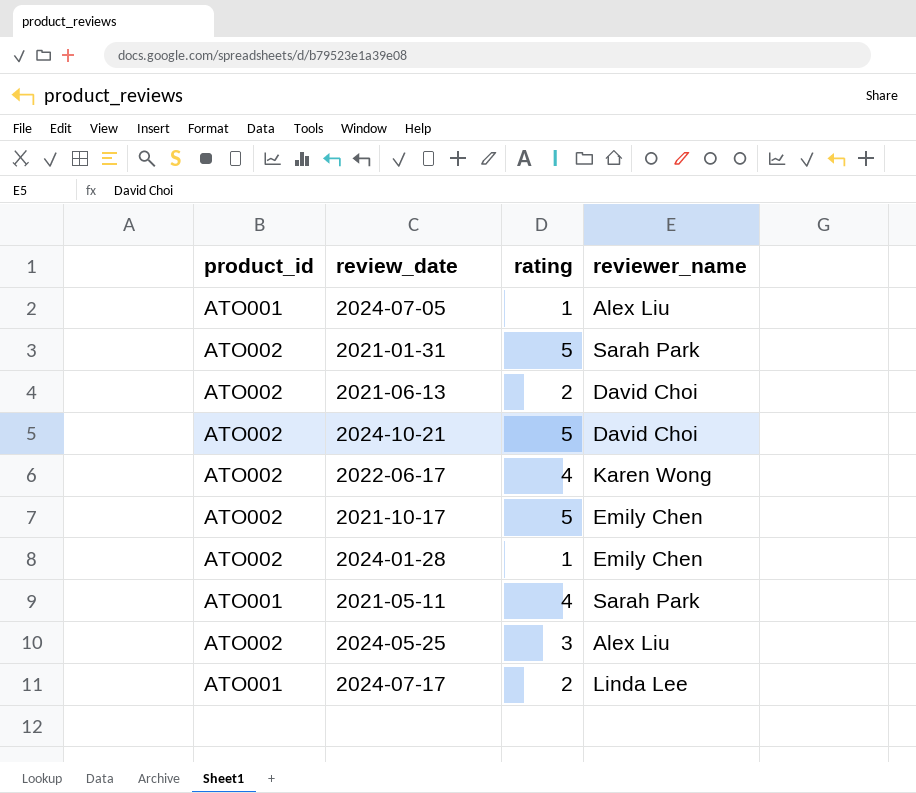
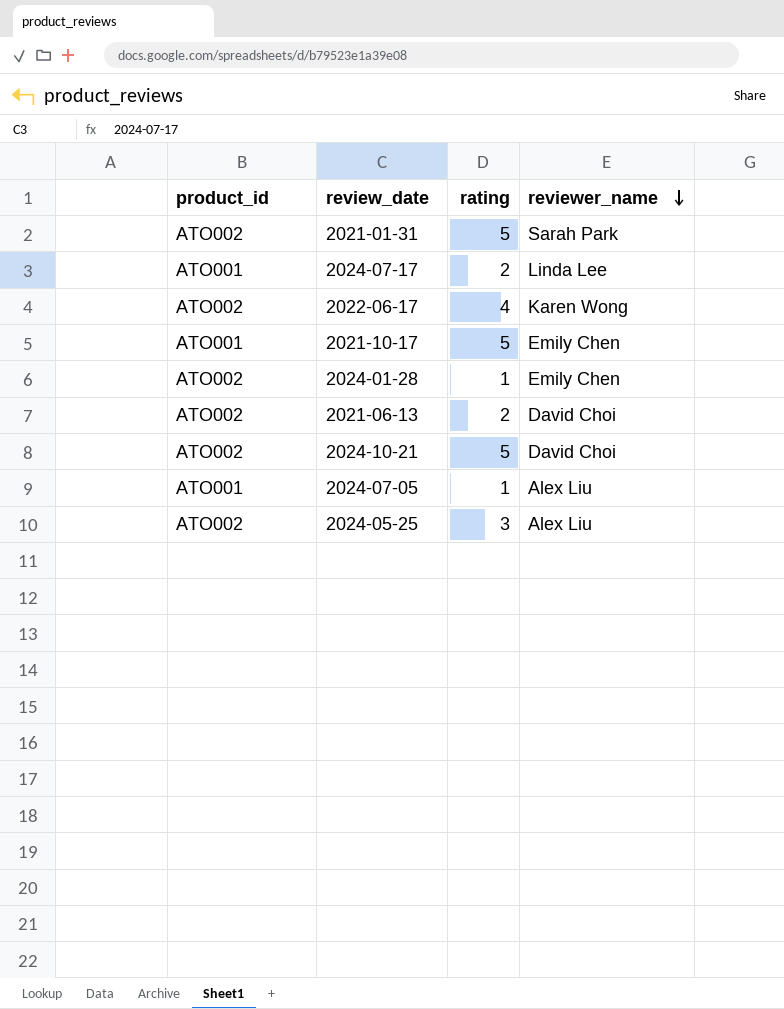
row order: none -> reviewer_name descending
row 2021-05-11: ATO001 | 4 | Sarah Park -> none
2021-10-17 | product_id: ATO002 -> ATO001

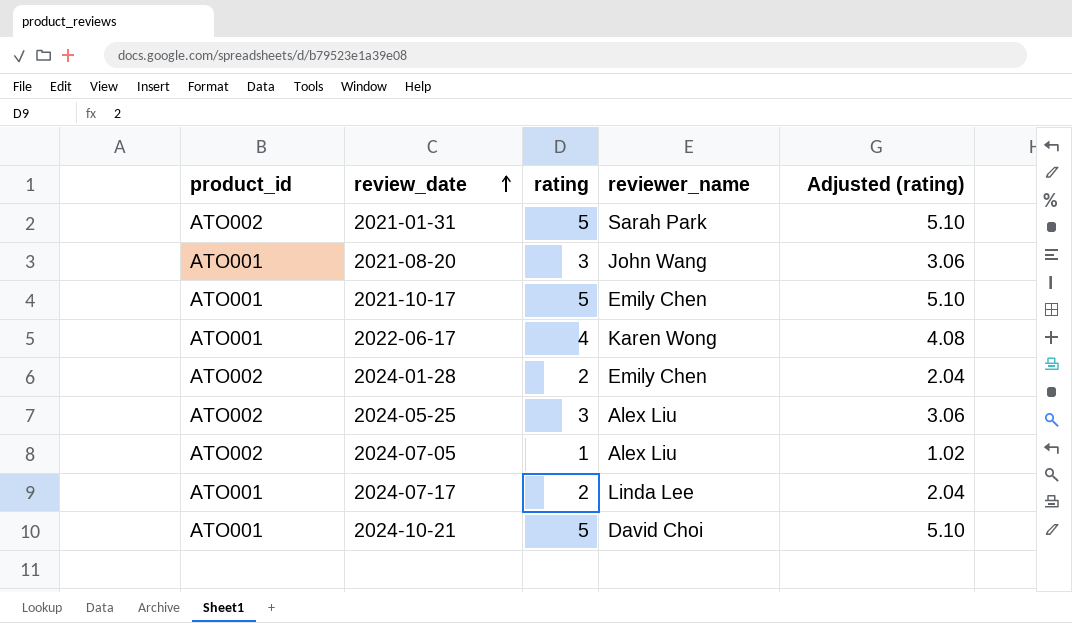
row order: reviewer_name descending -> review_date ascending
column Adjusted (rating) | formula: none -> [rating] * 1.02
row 2021-06-13: ATO002 | 2 | David Choi -> none
row 2021-08-20: none -> ATO001 | 3 | John Wang | 3.06
2022-06-17 | product_id: ATO002 -> ATO001
2024-01-28 | rating: 1 -> 2
2024-07-05 | product_id: ATO001 -> ATO002
2024-10-21 | product_id: ATO002 -> ATO001

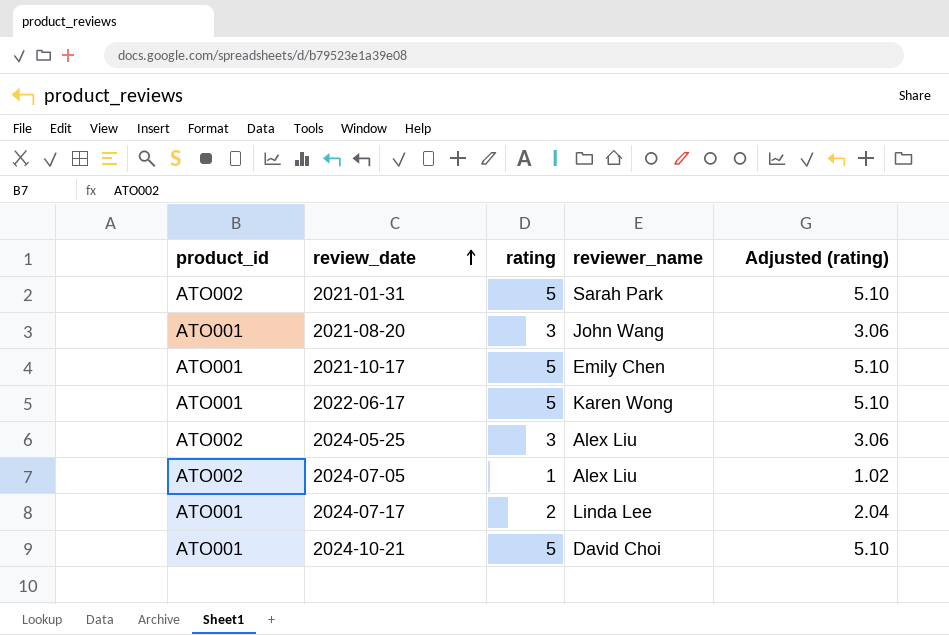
row 2024-01-28: ATO002 | 2 | Emily Chen | 2.04 -> none
2022-06-17 | rating: 4 -> 5
2022-06-17 | Adjusted (rating): 4.08 -> 5.10

